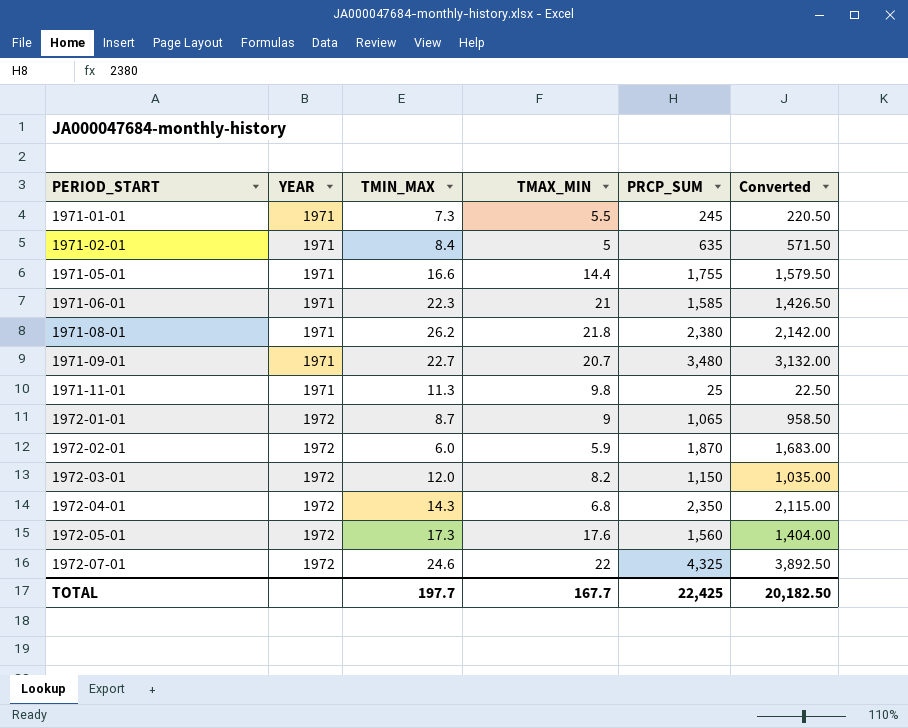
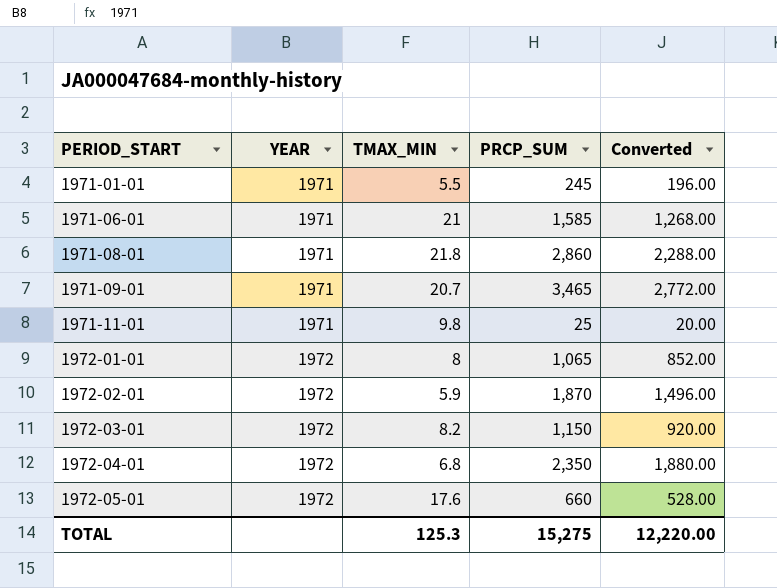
column TMIN_MAX | position: 3 -> none
column Converted | formula: [PRCP_SUM] * 0.9 -> [PRCP_SUM] * 0.8
row 1971-02-01: 1971 | 8.4 | 5 | 635 | 571.50 -> none
row 1971-05-01: 1971 | 16.6 | 14.4 | 1,755 | 1,579.50 -> none
row 1972-07-01: 1972 | 24.6 | 22 | 4,325 | 3,892.50 -> none
1971-08-01 | PRCP_SUM: 2,380 -> 2,860
1971-09-01 | PRCP_SUM: 3,480 -> 3,465
1972-01-01 | TMAX_MIN: 9 -> 8
1972-05-01 | PRCP_SUM: 1,560 -> 660
TOTAL | TMAX_MIN: 167.7 -> 125.3
TOTAL | PRCP_SUM: 22,425 -> 15,275
TOTAL | Converted: 20,182.50 -> 12,220.00

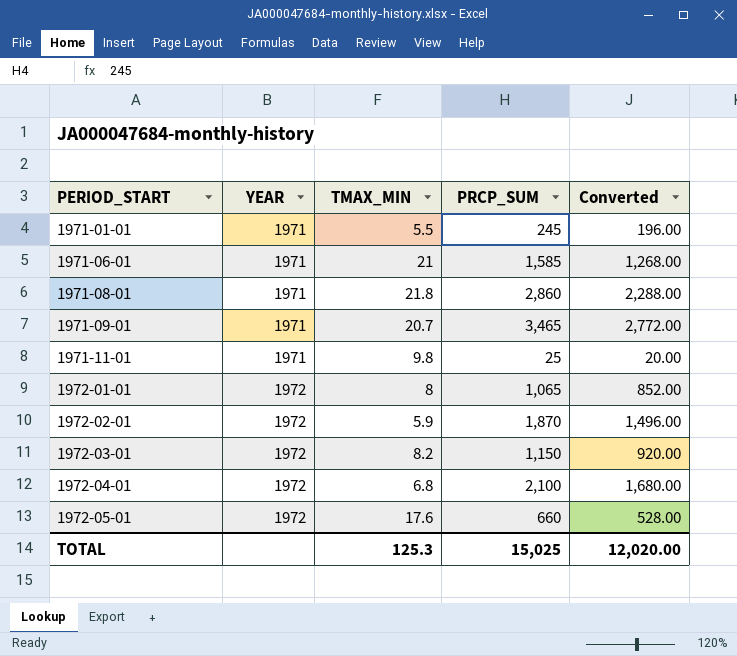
1972-04-01 | PRCP_SUM: 2,350 -> 2,100
1972-04-01 | Converted: 1,880.00 -> 1,680.00
TOTAL | PRCP_SUM: 15,275 -> 15,025
TOTAL | Converted: 12,220.00 -> 12,020.00

